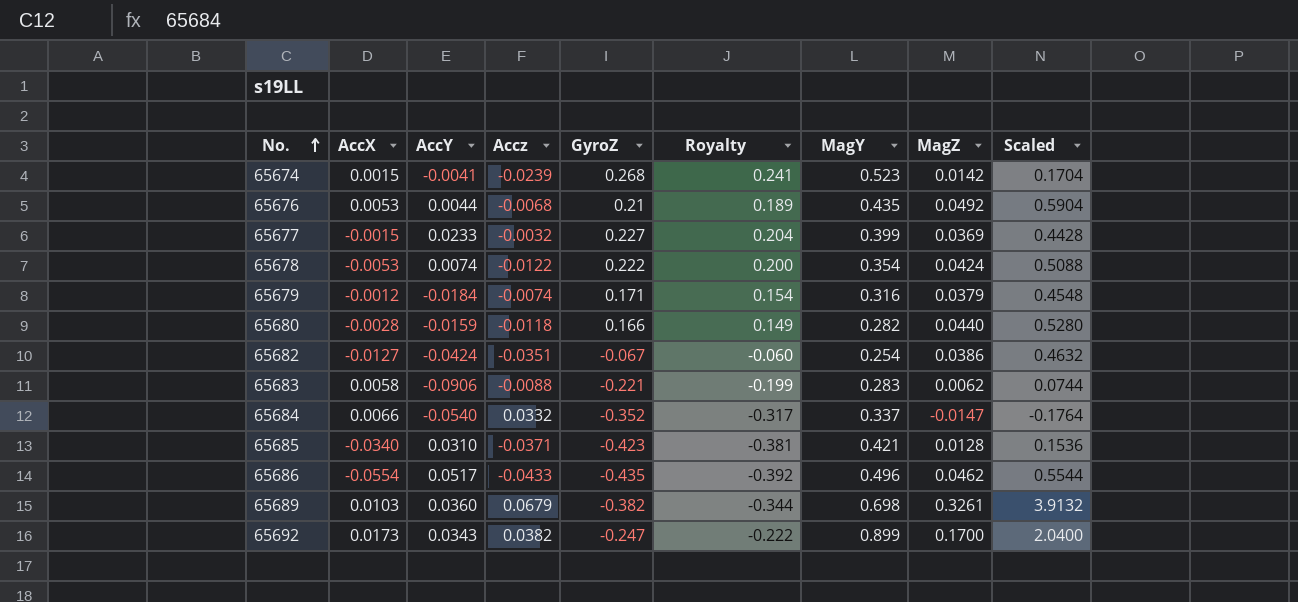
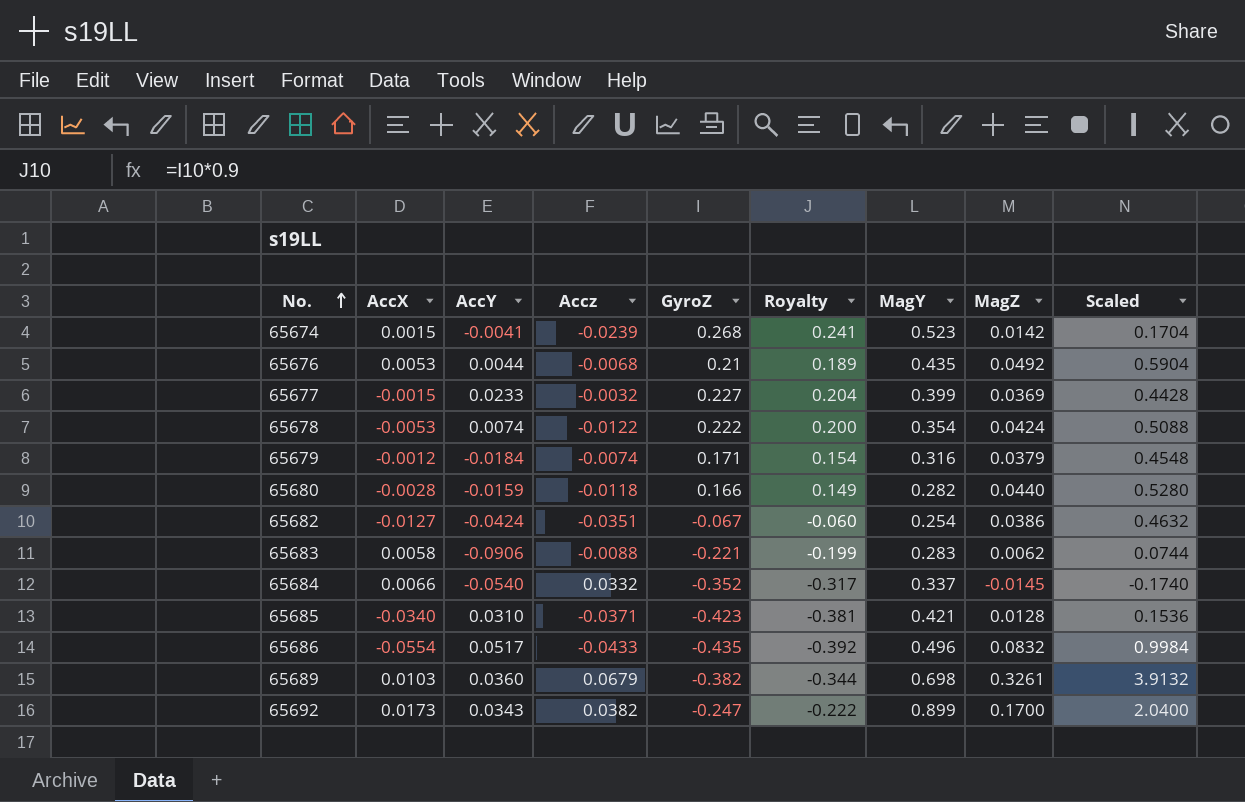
65684 | MagZ: -0.0147 -> -0.0145
65684 | Scaled: -0.1764 -> -0.1740
65686 | MagZ: 0.0462 -> 0.0832
65686 | Scaled: 0.5544 -> 0.9984

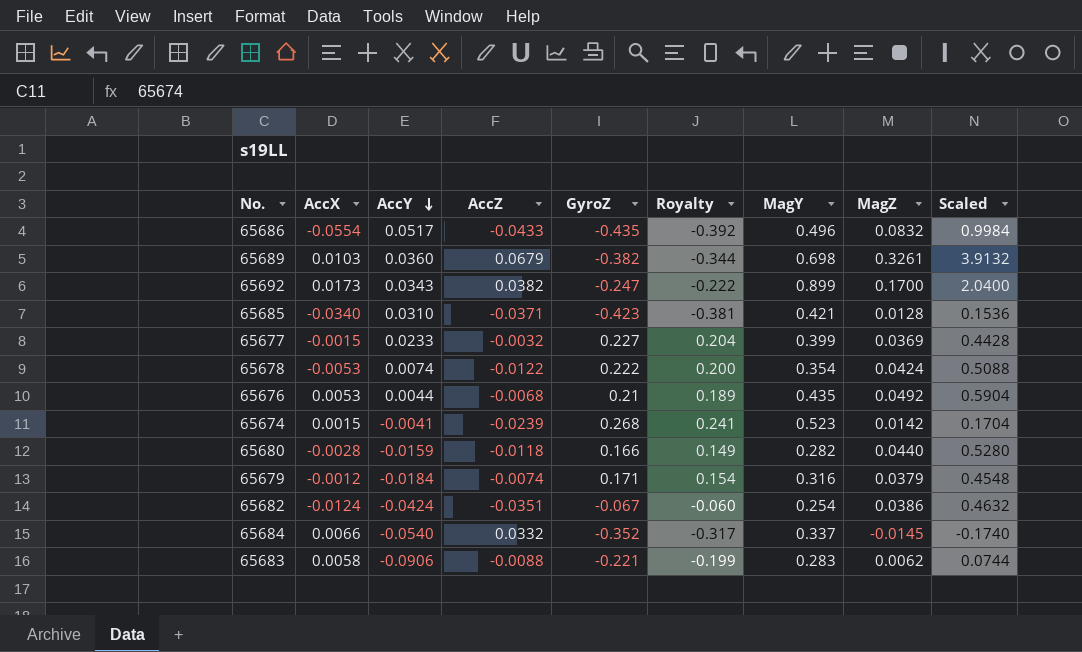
row order: No. ascending -> AccY descending
column name: Accz -> AccZ
65682 | AccX: -0.0127 -> -0.0124

